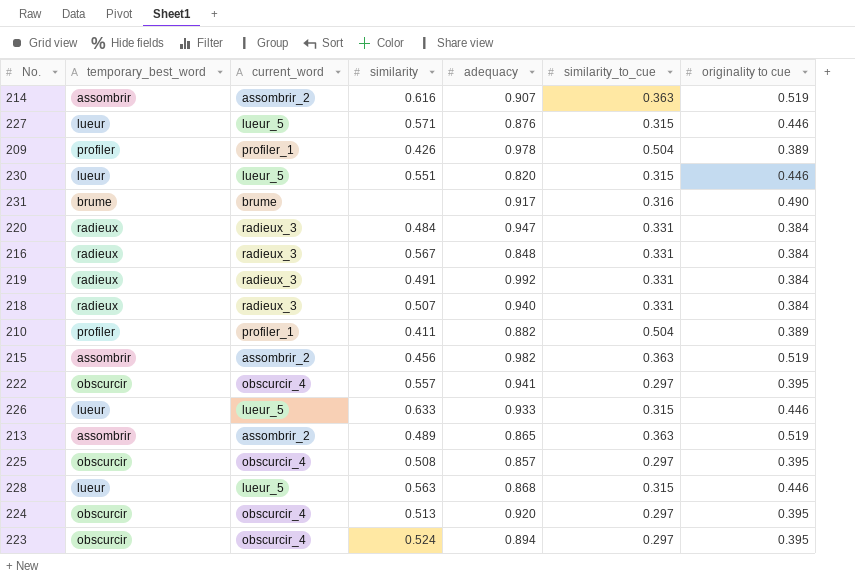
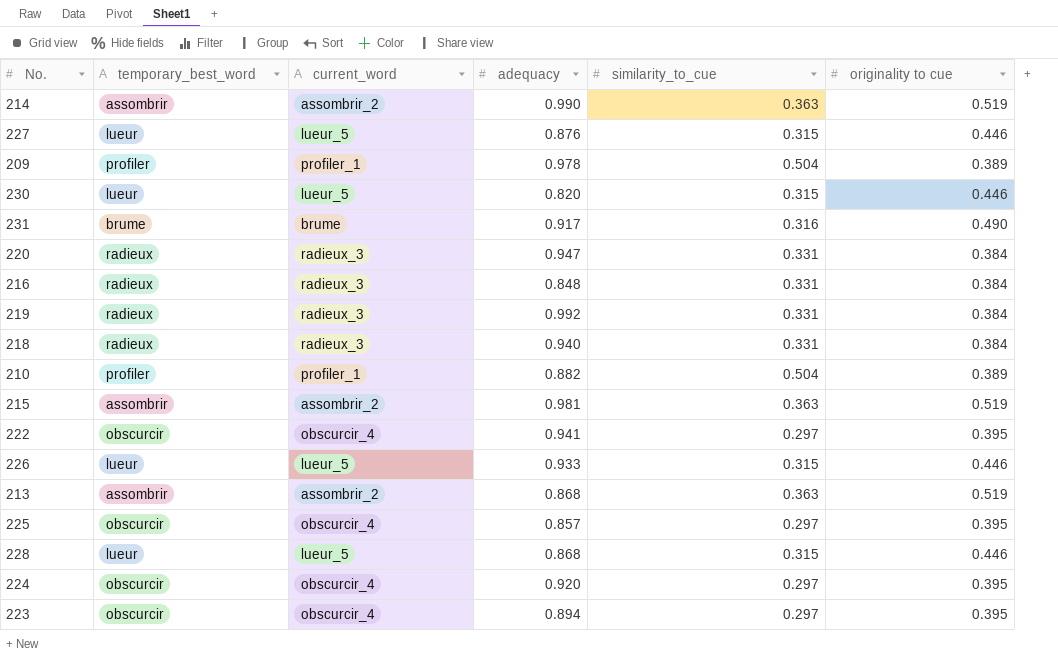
column similarity | position: 4 -> none
214 | adequacy: 0.907 -> 0.990
215 | adequacy: 0.982 -> 0.981
213 | adequacy: 0.865 -> 0.868

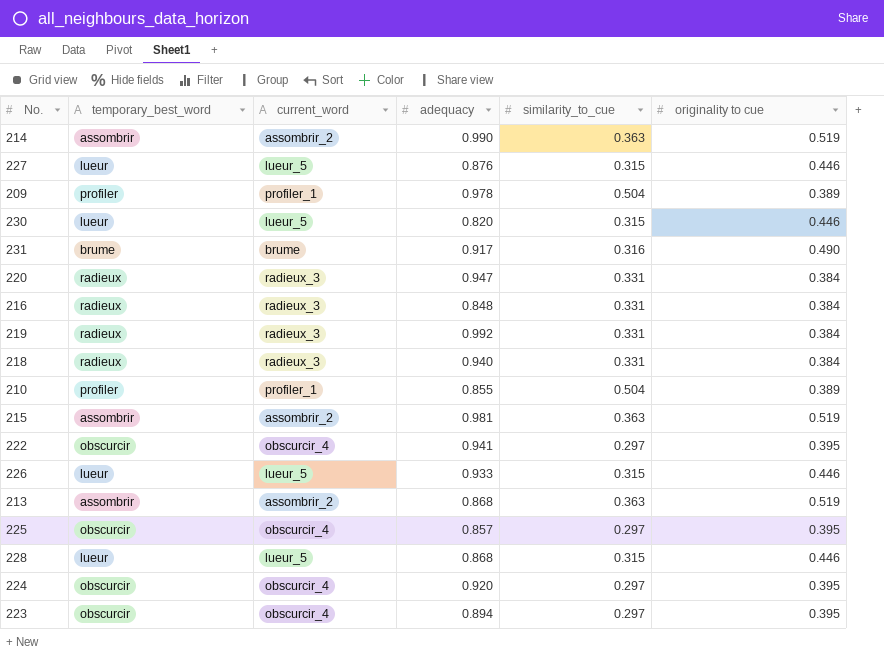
210 | adequacy: 0.882 -> 0.855

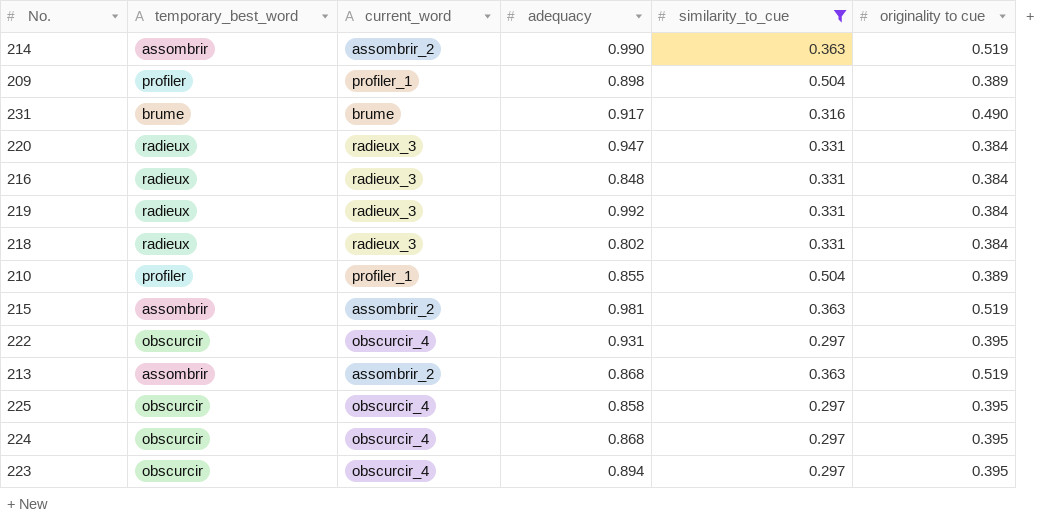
filter: none -> similarity_to_cue != 0.315
209 | adequacy: 0.978 -> 0.898
218 | adequacy: 0.940 -> 0.802
222 | adequacy: 0.941 -> 0.931
225 | adequacy: 0.857 -> 0.858
224 | adequacy: 0.920 -> 0.868

